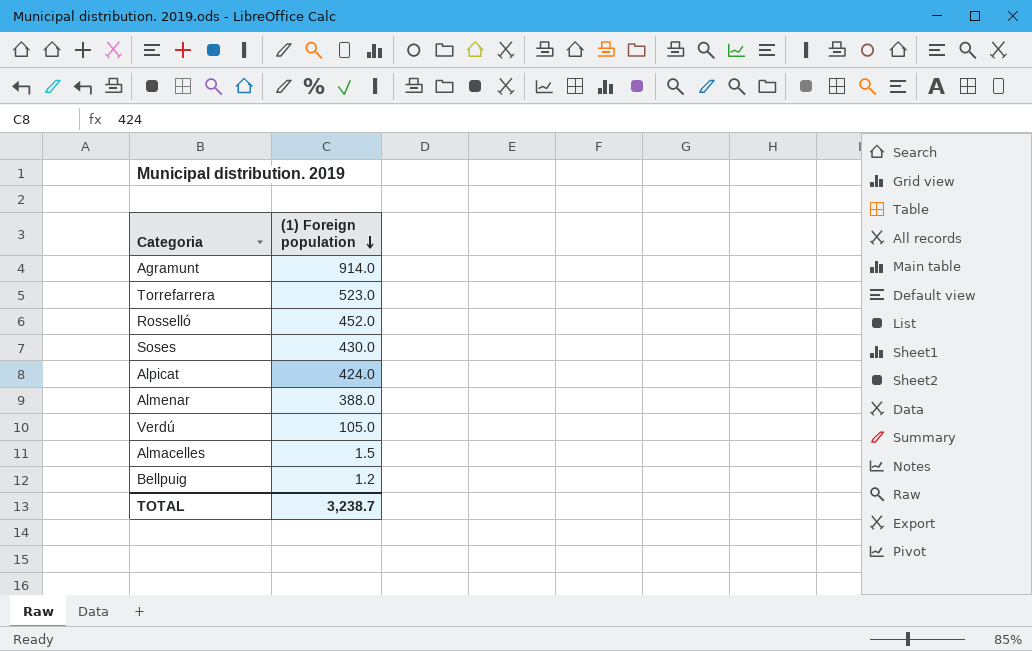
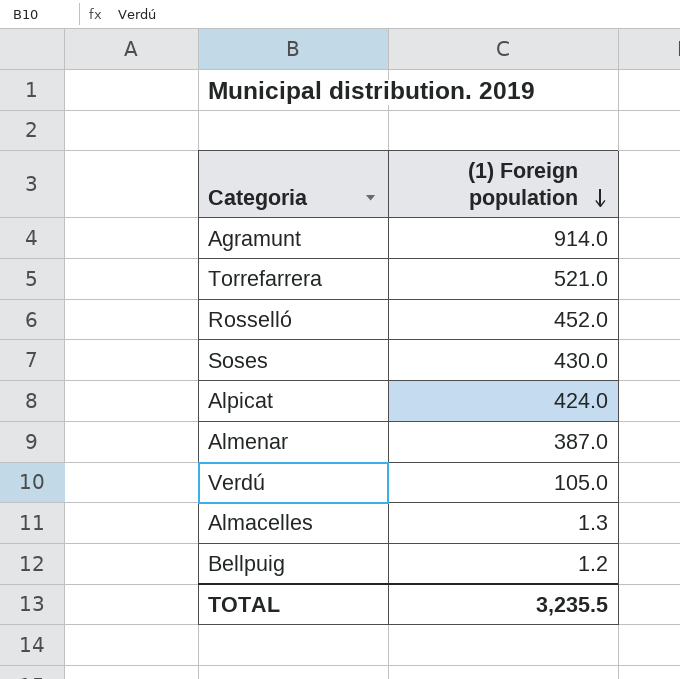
Torrefarrera | (1) Foreign population: 523.0 -> 521.0
Almenar | (1) Foreign population: 388.0 -> 387.0
Almacelles | (1) Foreign population: 1.5 -> 1.3
TOTAL | (1) Foreign population: 3,238.7 -> 3,235.5

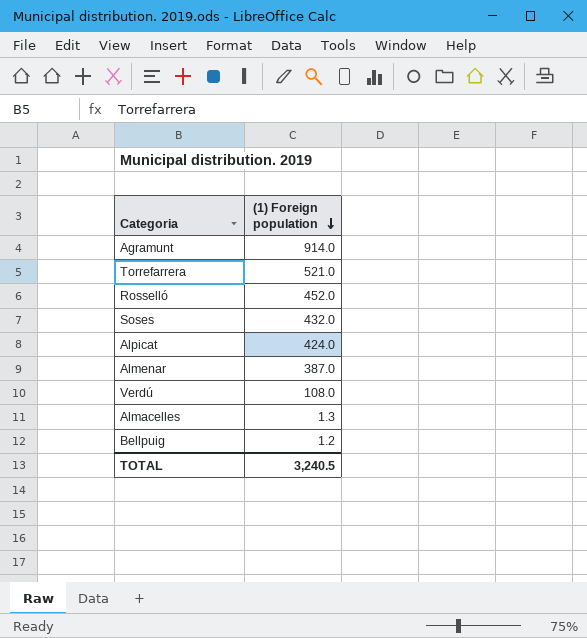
Soses | (1) Foreign population: 430.0 -> 432.0
Verdú | (1) Foreign population: 105.0 -> 108.0
TOTAL | (1) Foreign population: 3,235.5 -> 3,240.5

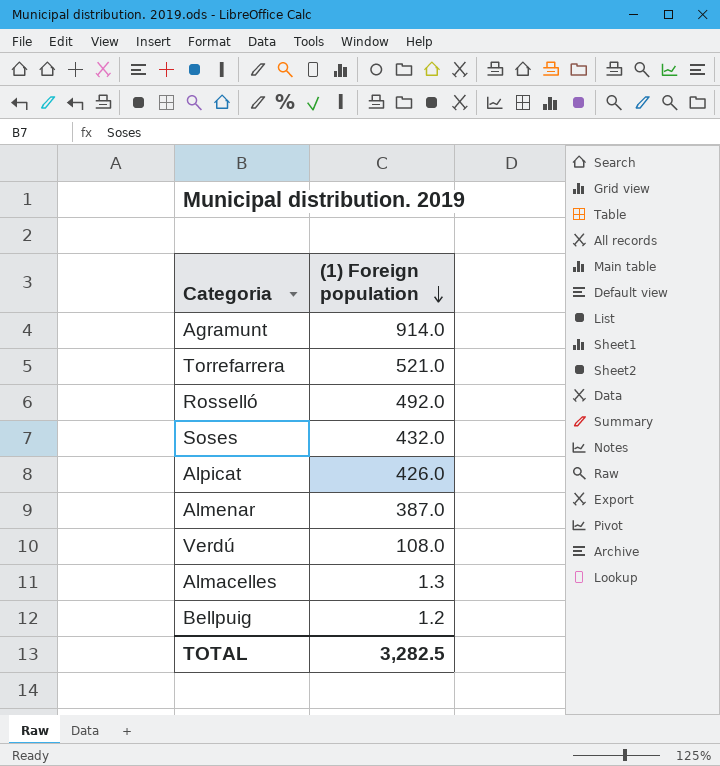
Rosselló | (1) Foreign population: 452.0 -> 492.0
Alpicat | (1) Foreign population: 424.0 -> 426.0
TOTAL | (1) Foreign population: 3,240.5 -> 3,282.5

